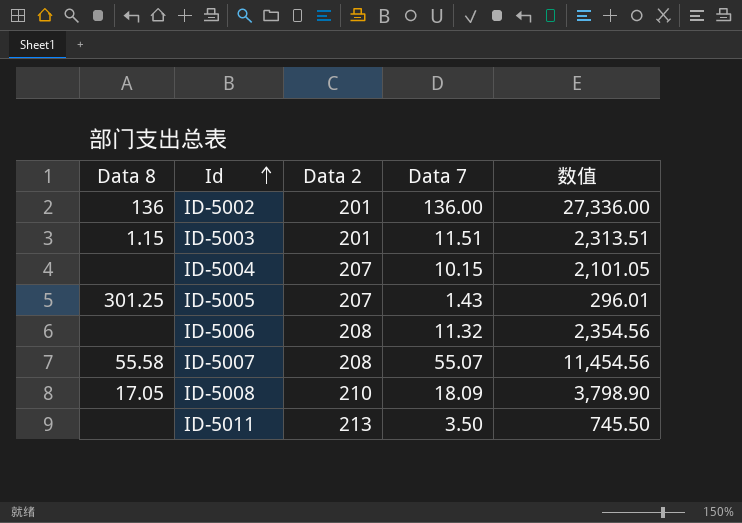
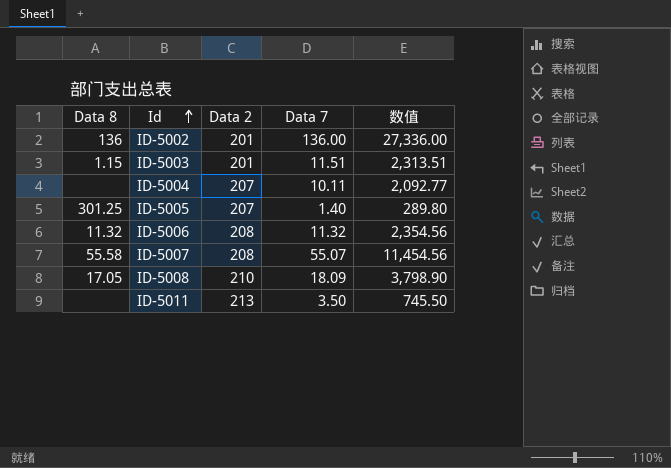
ID-5004 | Data 7: 10.15 -> 10.11
ID-5004 | 数值: 2,101.05 -> 2,092.77
ID-5005 | Data 7: 1.43 -> 1.40
ID-5005 | 数值: 296.01 -> 289.80
ID-5006 | Data 8: none -> 11.32

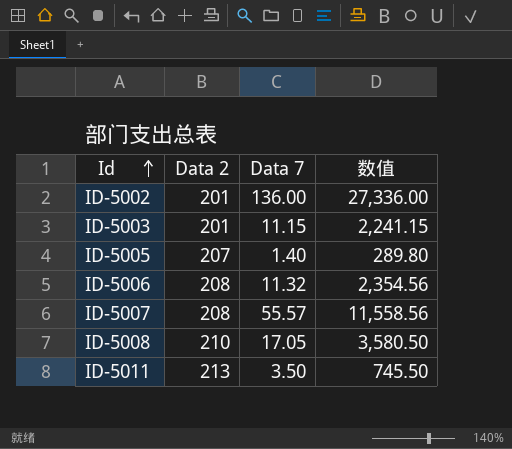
column Data 8 | position: 1 -> none
row ID-5004: none | 207 | 10.11 | 2,092.77 -> none
ID-5003 | Data 7: 11.51 -> 11.15
ID-5003 | 数值: 2,313.51 -> 2,241.15
ID-5007 | Data 7: 55.07 -> 55.57
ID-5007 | 数值: 11,454.56 -> 11,558.56
ID-5008 | Data 7: 18.09 -> 17.05
ID-5008 | 数值: 3,798.90 -> 3,580.50

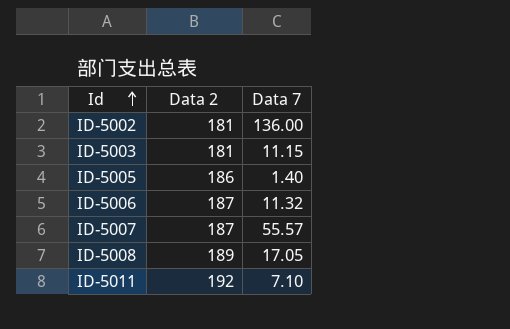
column 数值 | formula: [Data 2] * [Data 7] -> none
ID-5002 | Data 2: 201 -> 181
ID-5003 | Data 2: 201 -> 181
ID-5005 | Data 2: 207 -> 186
ID-5006 | Data 2: 208 -> 187
ID-5007 | Data 2: 208 -> 187
ID-5008 | Data 2: 210 -> 189
ID-5011 | Data 2: 213 -> 192
ID-5011 | Data 7: 3.50 -> 7.10

